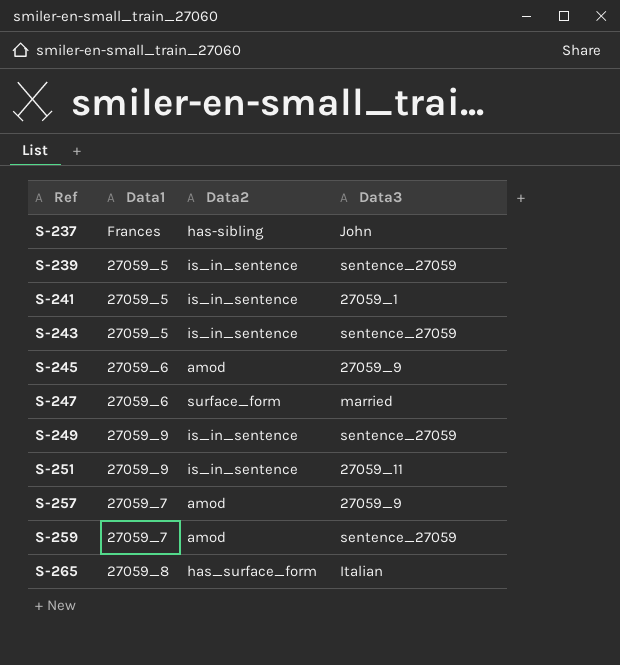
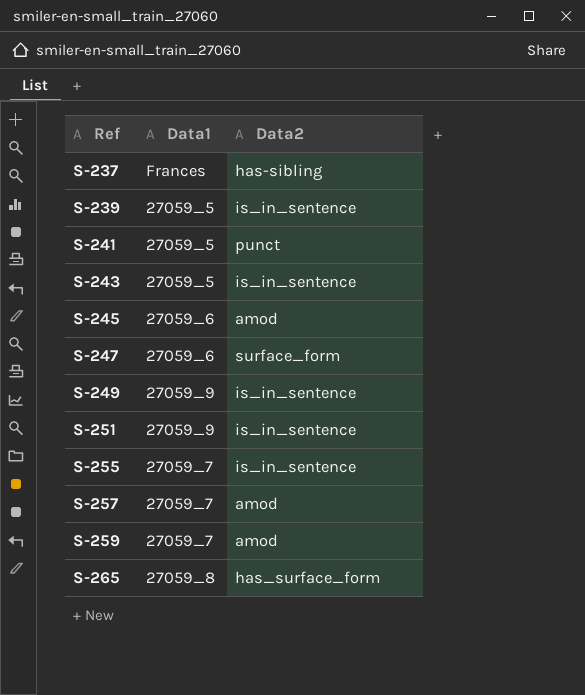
column Data3 | position: 4 -> none
S-241 | Data2: is_in_sentence -> punct
row S-255: none -> 27059_7 | is_in_sentence

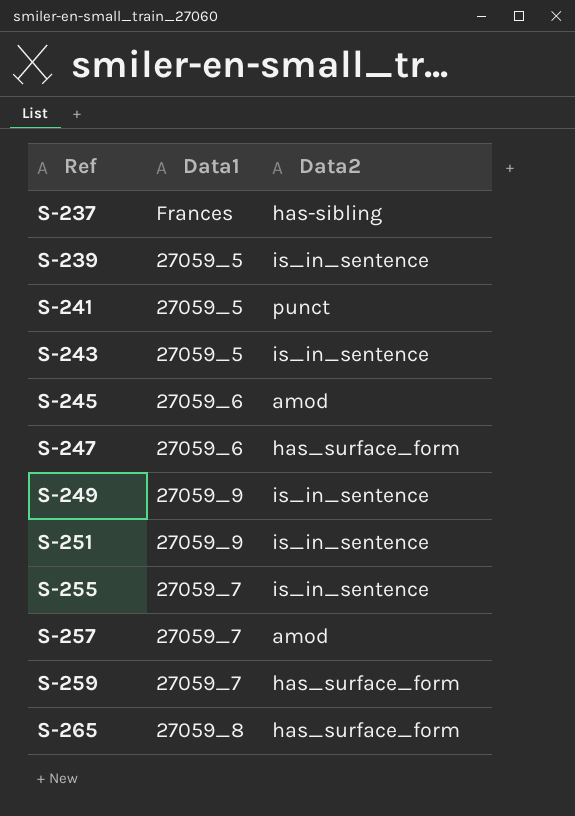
S-247 | Data2: surface_form -> has_surface_form
S-259 | Data2: amod -> has_surface_form

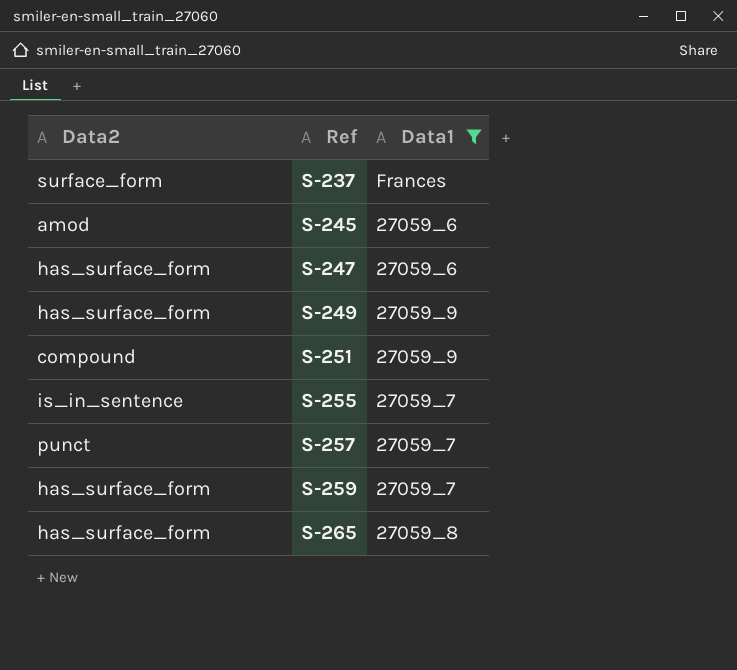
filter: none -> Data1 != 27059_5
column Data2 | position: 3 -> 1
S-237 | Data2: has-sibling -> surface_form
S-249 | Data2: is_in_sentence -> has_surface_form
S-251 | Data2: is_in_sentence -> compound
S-257 | Data2: amod -> punct

